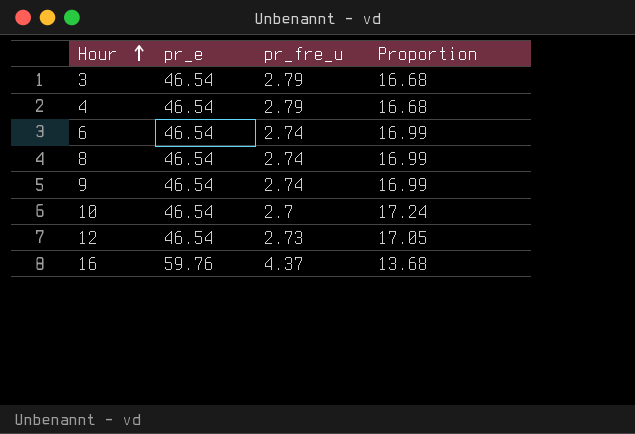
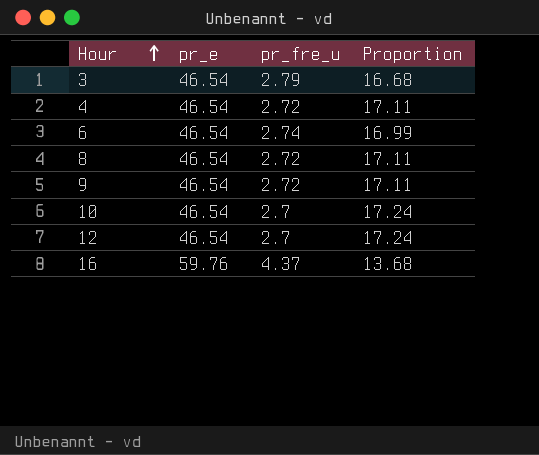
4 | pr_fre_u: 2.79 -> 2.72
4 | Proportion: 16.68 -> 17.11
8 | pr_fre_u: 2.74 -> 2.72
8 | Proportion: 16.99 -> 17.11
9 | pr_fre_u: 2.74 -> 2.72
9 | Proportion: 16.99 -> 17.11
12 | pr_fre_u: 2.73 -> 2.7
12 | Proportion: 17.05 -> 17.24

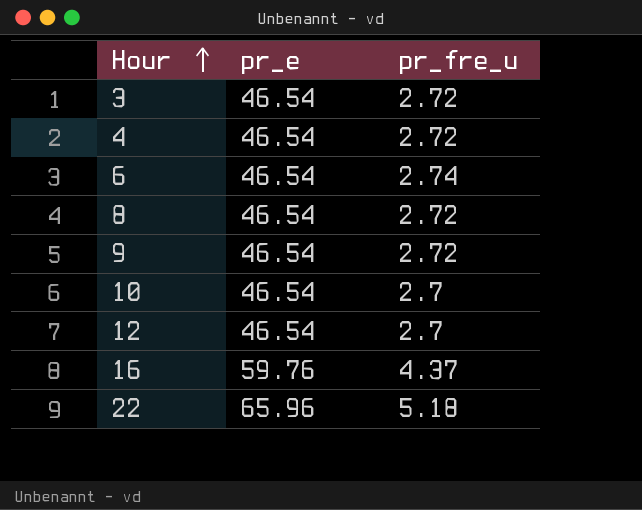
column Proportion | formula: [pr_e] / [pr_fre_u] -> none
3 | pr_fre_u: 2.79 -> 2.72
row 22: none -> 65.96 | 5.18

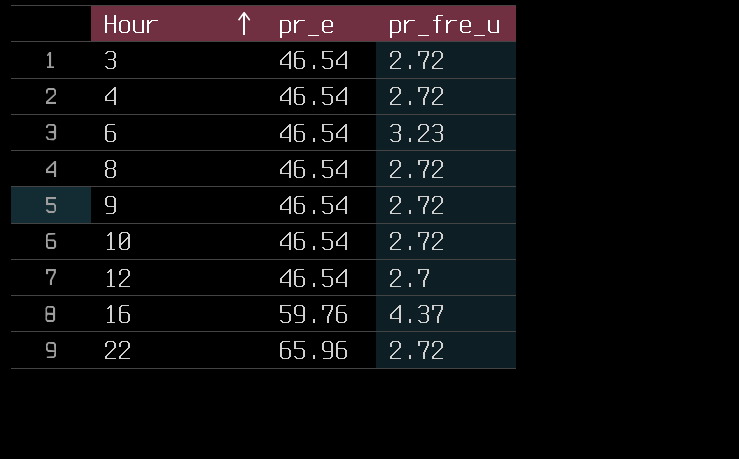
6 | pr_fre_u: 2.74 -> 3.23
10 | pr_fre_u: 2.7 -> 2.72
22 | pr_fre_u: 5.18 -> 2.72

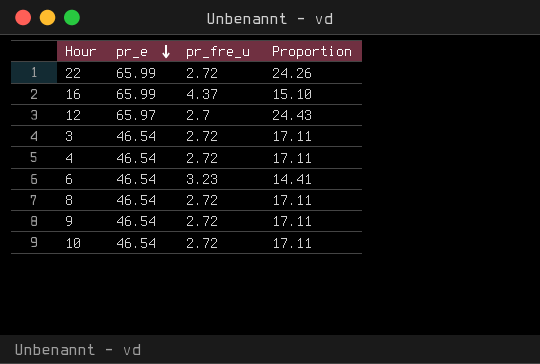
row order: Hour ascending -> pr_e descending
column Proportion | formula: none -> [pr_e] / [pr_fre_u]
22 | pr_e: 65.96 -> 65.99
16 | pr_e: 59.76 -> 65.99
12 | pr_e: 46.54 -> 65.97

